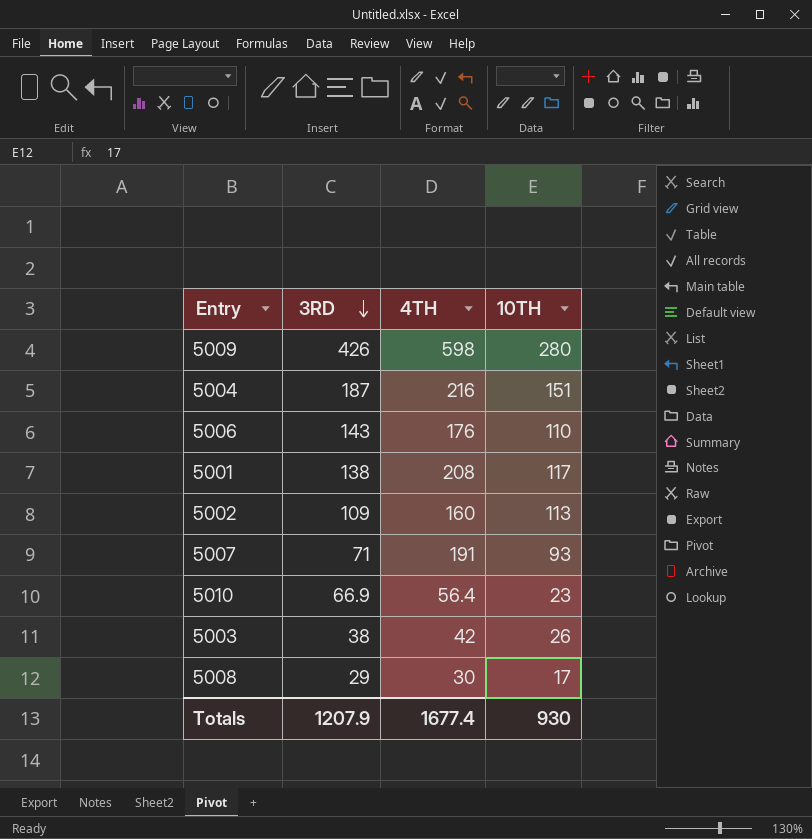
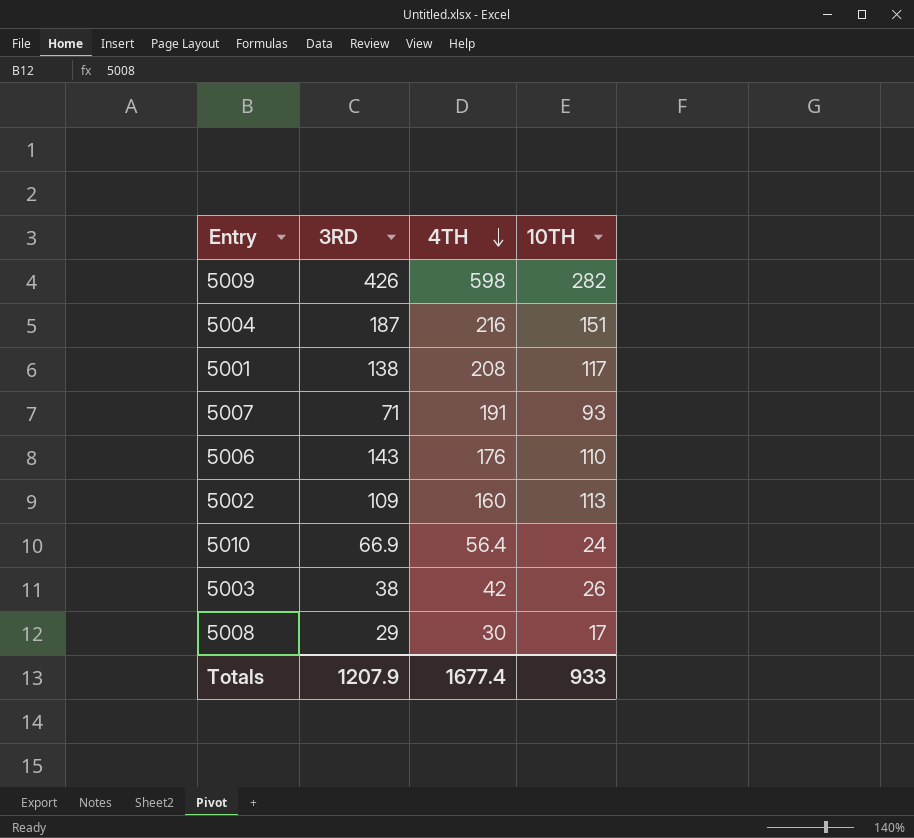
row order: 3RD descending -> 4TH descending
5009 | 10TH: 280 -> 282
5010 | 10TH: 23 -> 24
Totals | 10TH: 930 -> 933

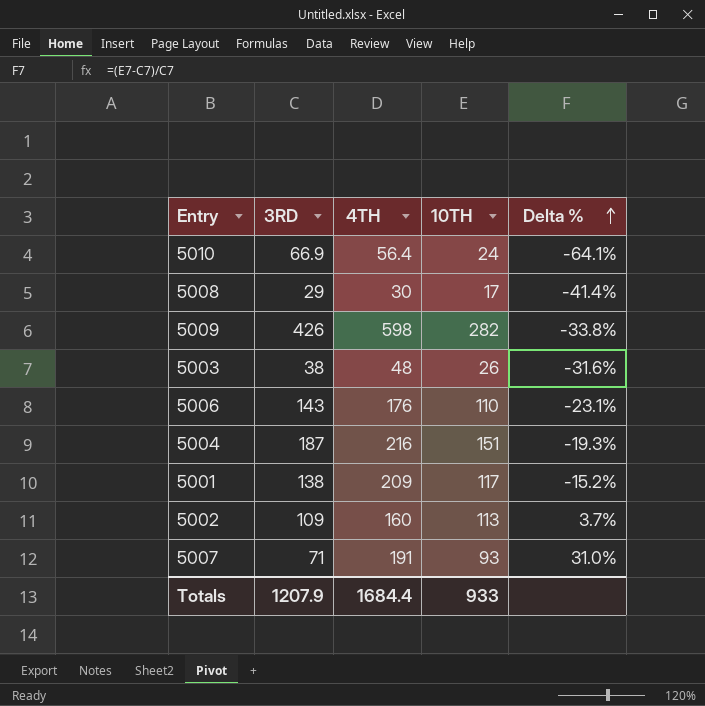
row order: 4TH descending -> Delta % ascending
column Delta % | formula: none -> ([10TH] - [3RD]) / [3RD]
5003 | 4TH: 42 -> 48
5001 | 4TH: 208 -> 209
Totals | 4TH: 1677.4 -> 1684.4

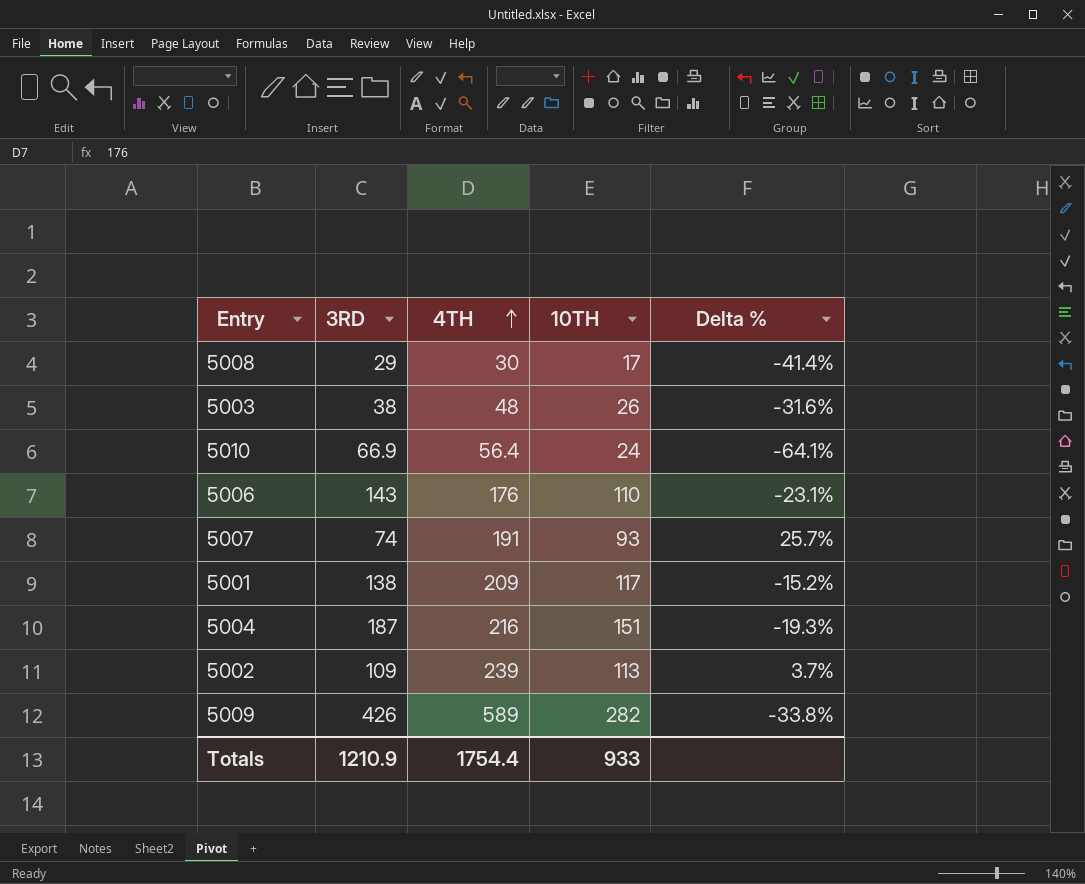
row order: Delta % ascending -> 4TH ascending
5007 | 3RD: 71 -> 74
5007 | Delta %: 31.0% -> 25.7%
5002 | 4TH: 160 -> 239
5009 | 4TH: 598 -> 589
Totals | 3RD: 1207.9 -> 1210.9
Totals | 4TH: 1684.4 -> 1754.4

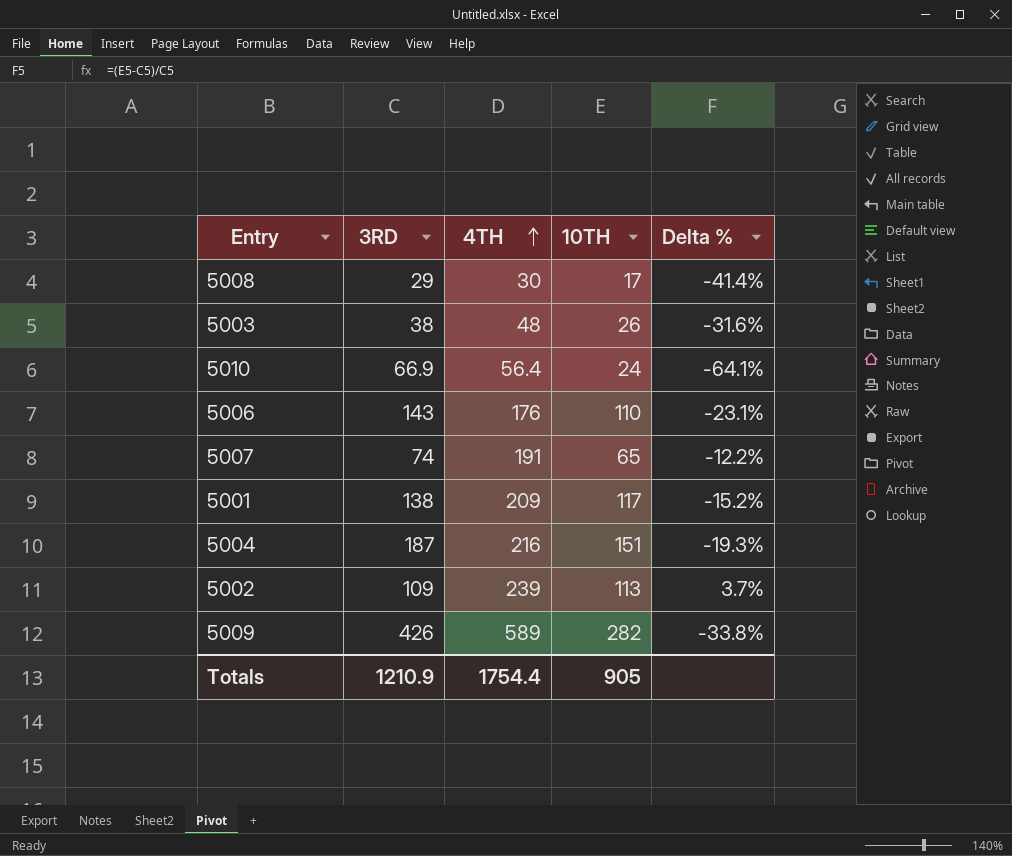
5007 | 10TH: 93 -> 65
5007 | Delta %: 25.7% -> -12.2%
Totals | 10TH: 933 -> 905

